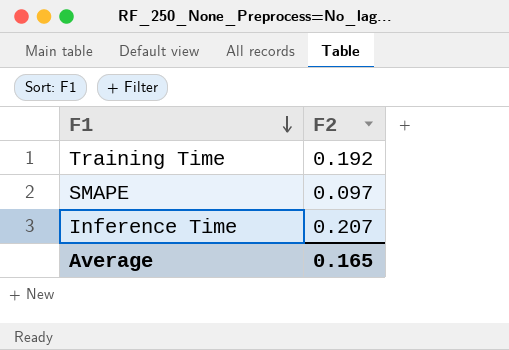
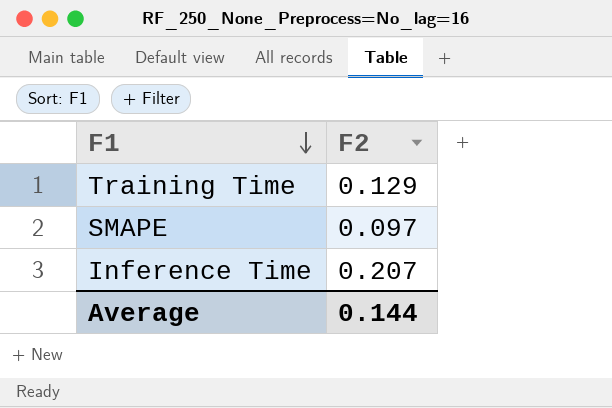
Training Time | F2: 0.192 -> 0.129
Average | F2: 0.165 -> 0.144

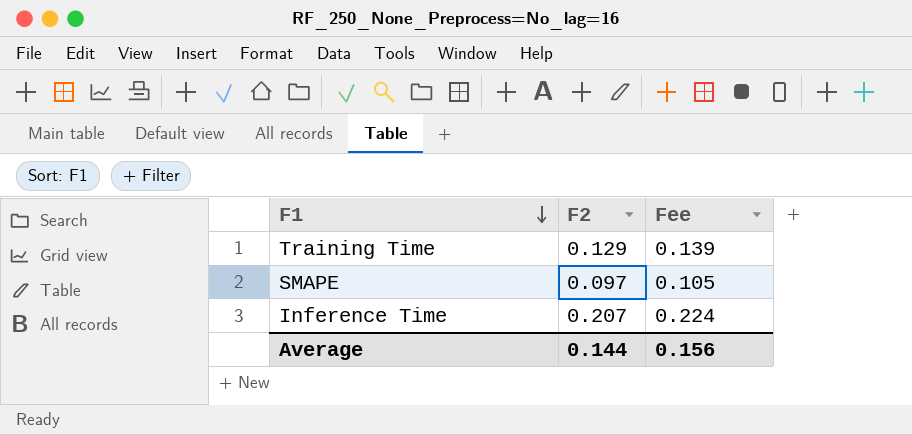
column Fee | formula: none -> [F2] * 1.08

